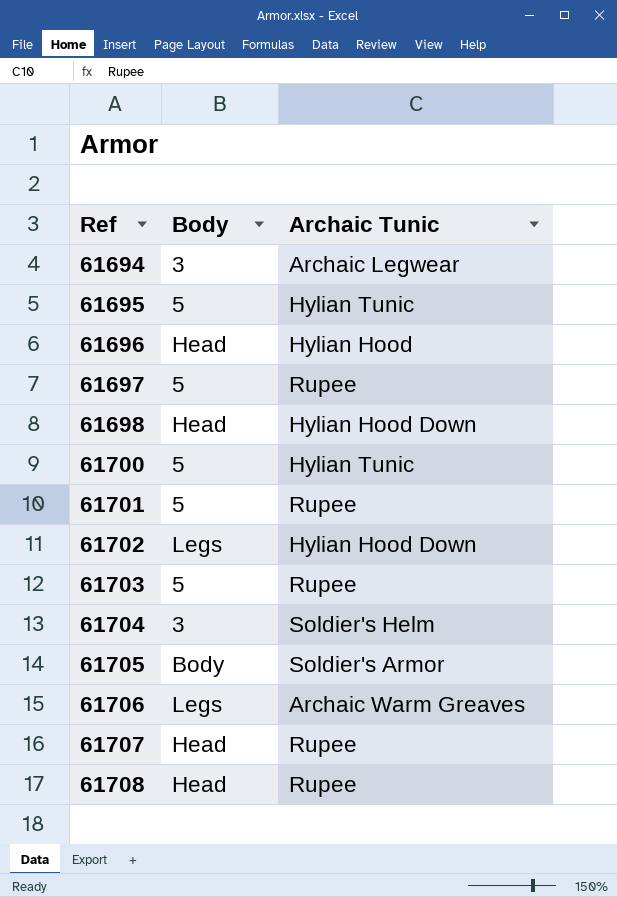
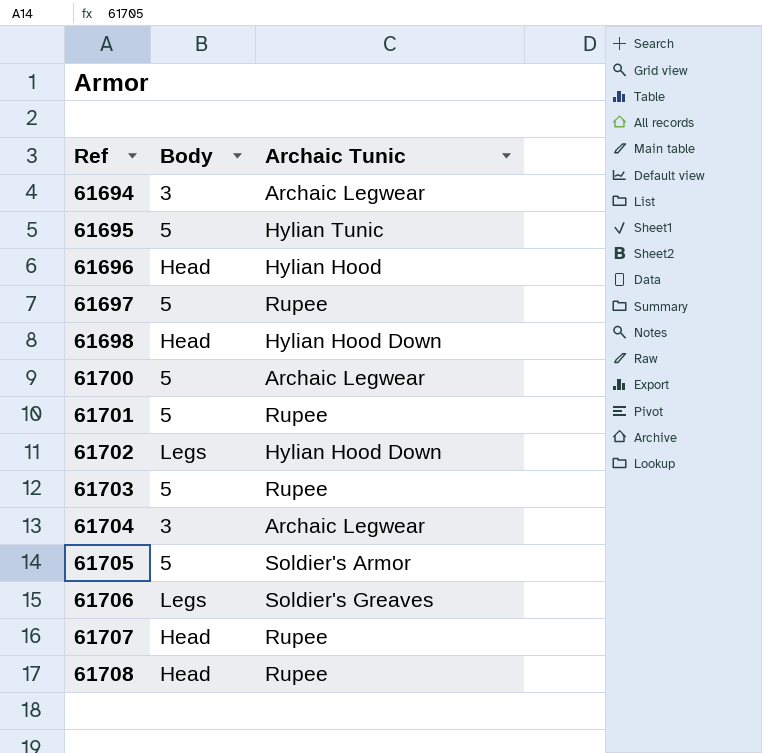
61700 | Archaic Tunic: Hylian Tunic -> Archaic Legwear
61704 | Archaic Tunic: Soldier's Helm -> Archaic Legwear
61705 | Body: Body -> 5
61706 | Archaic Tunic: Archaic Warm Greaves -> Soldier's Greaves

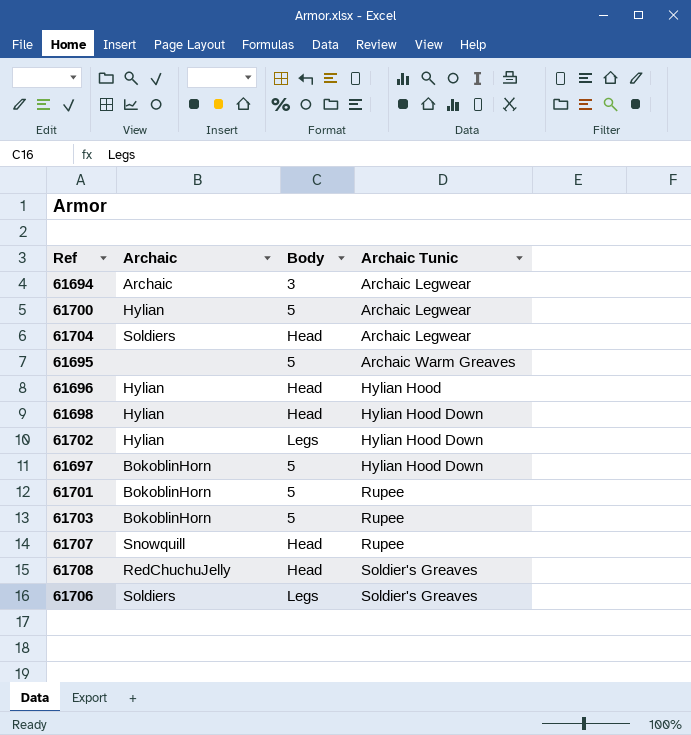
row order: Ref ascending -> Archaic Tunic ascending
column Archaic | position: none -> 2
row 61705: 5 | Soldier's Armor -> none
61704 | Body: 3 -> Head
61695 | Archaic Tunic: Hylian Tunic -> Archaic Warm Greaves
61697 | Archaic Tunic: Rupee -> Hylian Hood Down
61708 | Archaic Tunic: Rupee -> Soldier's Greaves

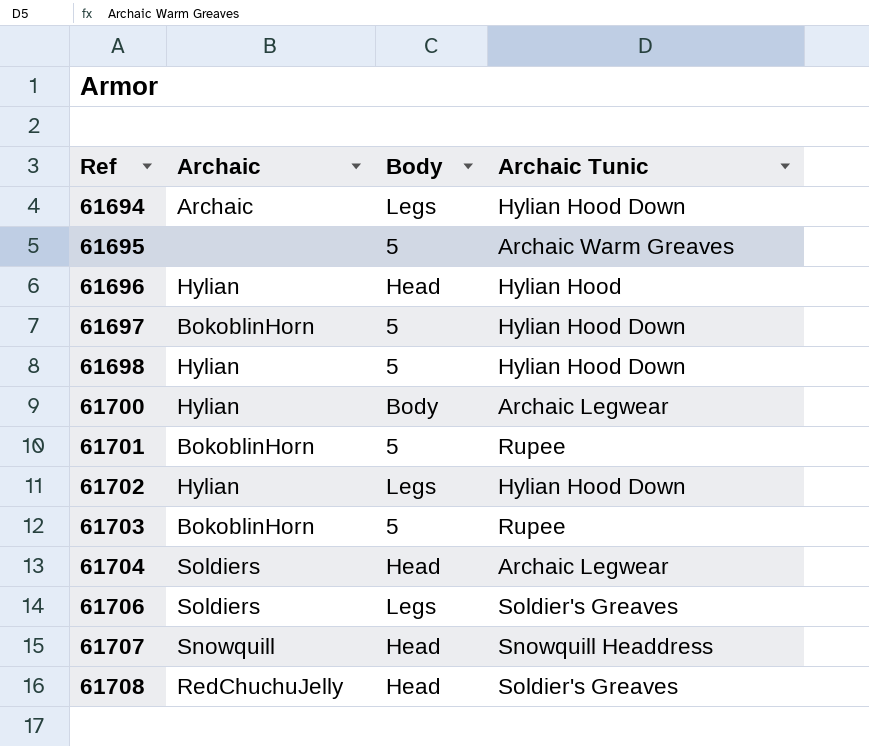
row order: Archaic Tunic ascending -> Ref ascending
61694 | Body: 3 -> Legs
61694 | Archaic Tunic: Archaic Legwear -> Hylian Hood Down
61698 | Body: Head -> 5
61700 | Body: 5 -> Body
61707 | Archaic Tunic: Rupee -> Snowquill Headdress

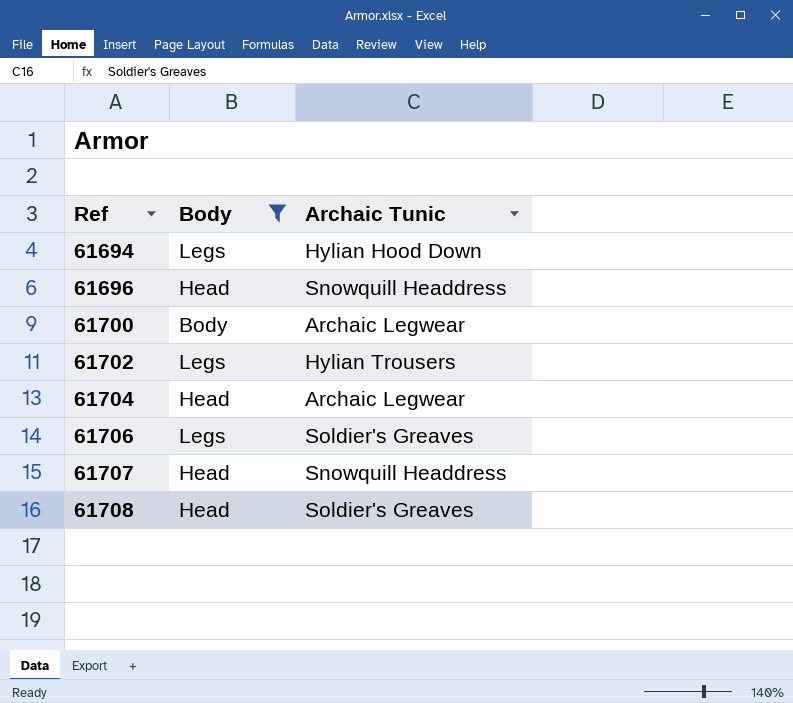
filter: none -> Body != 5
column Archaic | position: 2 -> none
61696 | Archaic Tunic: Hylian Hood -> Snowquill Headdress
61702 | Archaic Tunic: Hylian Hood Down -> Hylian Trousers

